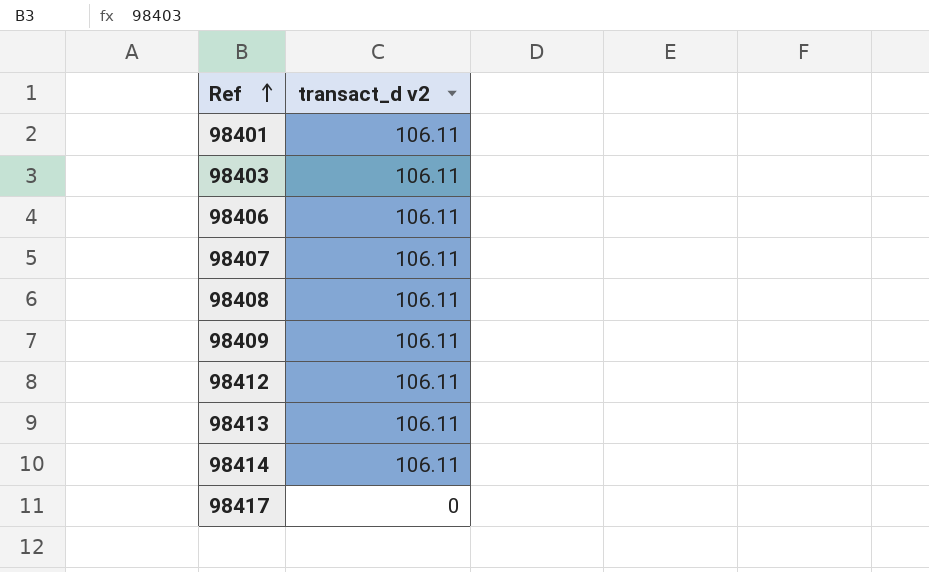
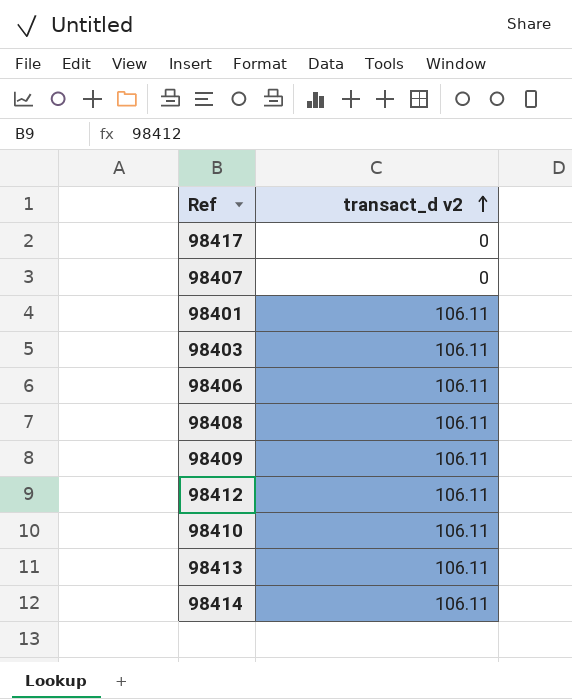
row order: Ref ascending -> transact_d v2 ascending
98407 | transact_d v2: 106.11 -> 0
row 98410: none -> 106.11

